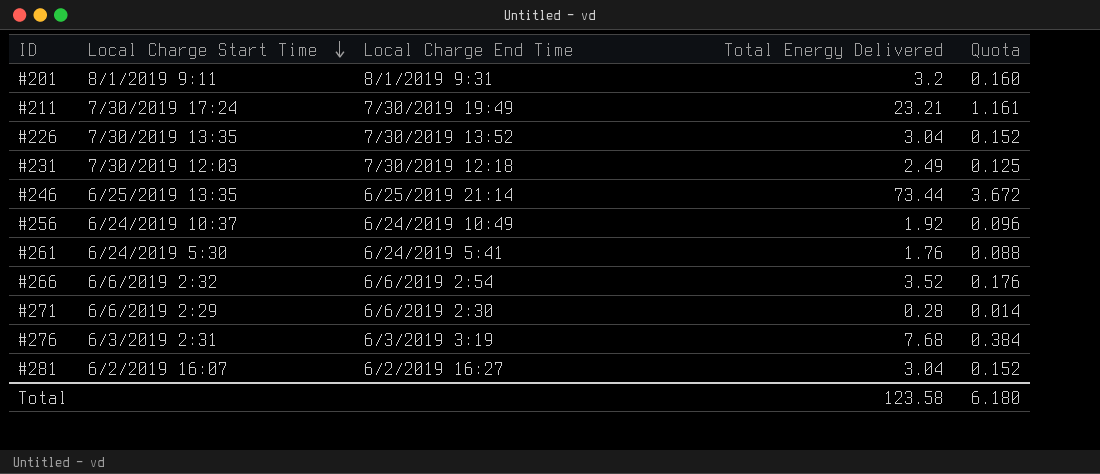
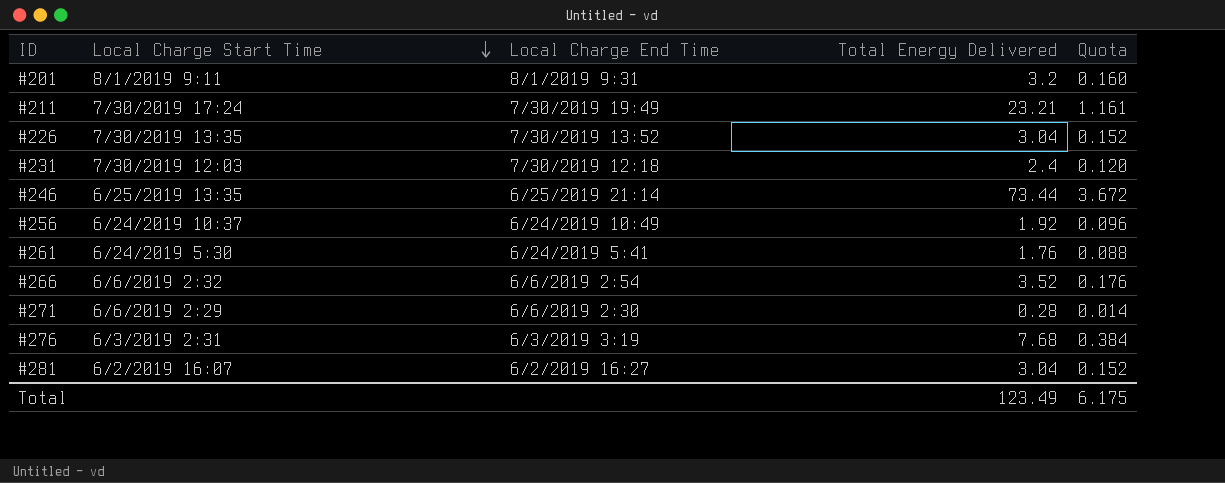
#231 | Total Energy Delivered: 2.49 -> 2.4
#231 | Quota: 0.125 -> 0.120
Total | Total Energy Delivered: 123.58 -> 123.49
Total | Quota: 6.180 -> 6.175

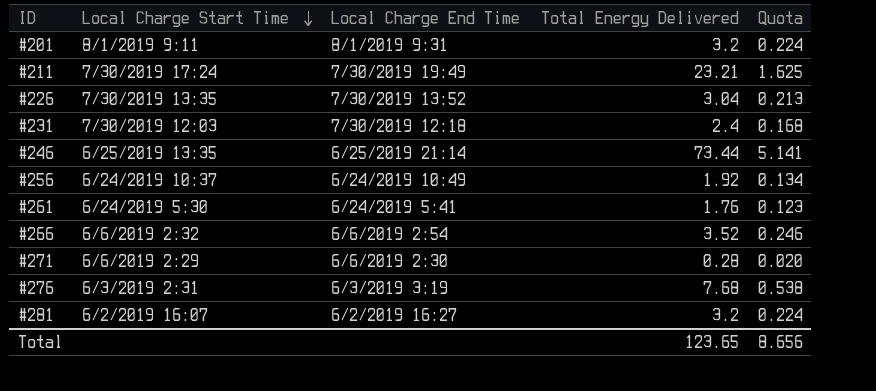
column Quota | formula: [Total Energy Delivered] * 0.05 -> [Total Energy Delivered] * 0.07
#281 | Total Energy Delivered: 3.04 -> 3.2
Total | Total Energy Delivered: 123.49 -> 123.65
Total | Quota: 6.175 -> 8.656

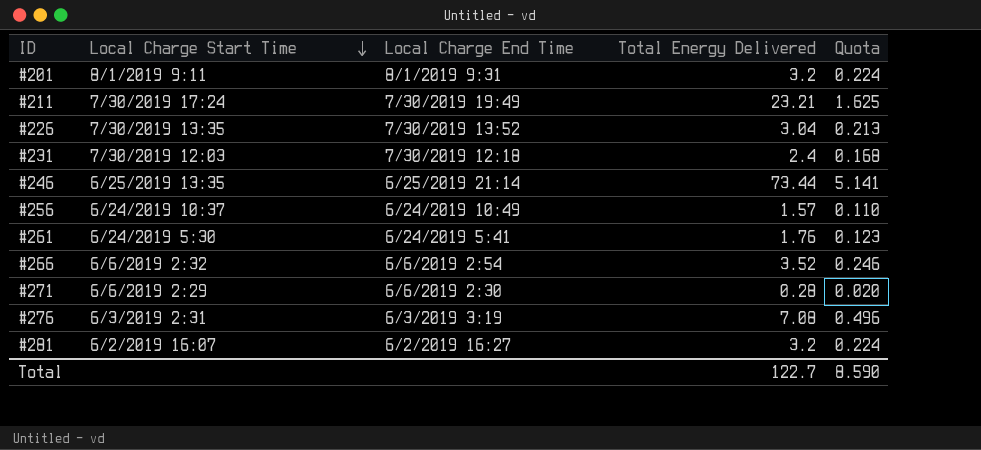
#256 | Total Energy Delivered: 1.92 -> 1.57
#256 | Quota: 0.134 -> 0.110
#276 | Total Energy Delivered: 7.68 -> 7.08
#276 | Quota: 0.538 -> 0.496
Total | Total Energy Delivered: 123.65 -> 122.7
Total | Quota: 8.656 -> 8.590

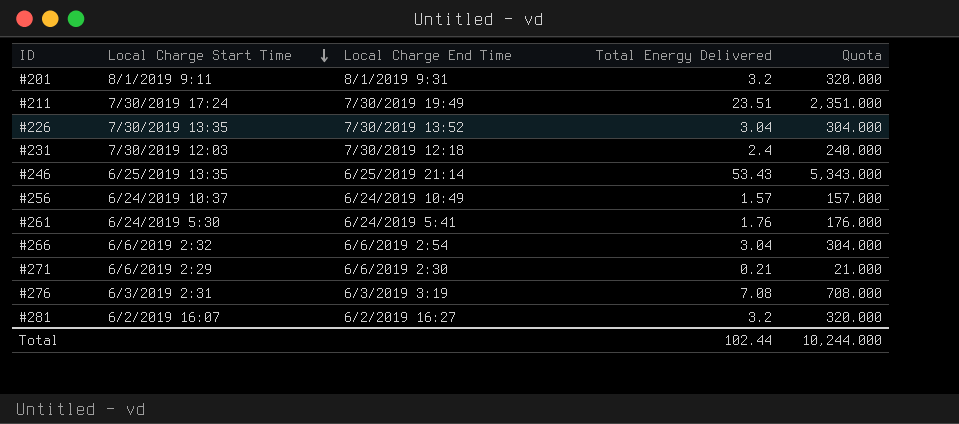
column Quota | formula: [Total Energy Delivered] * 0.07 -> [Total Energy Delivered] * 100
#211 | Total Energy Delivered: 23.21 -> 23.51
#246 | Total Energy Delivered: 73.44 -> 53.43
#266 | Total Energy Delivered: 3.52 -> 3.04
#271 | Total Energy Delivered: 0.28 -> 0.21
Total | Total Energy Delivered: 122.7 -> 102.44
Total | Quota: 8.590 -> 10,244.000

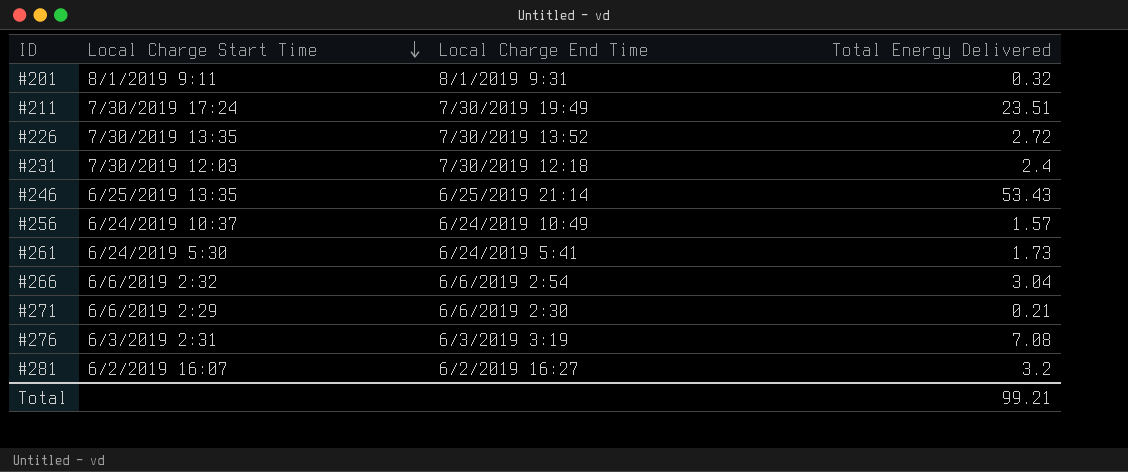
column Quota | formula: [Total Energy Delivered] * 100 -> none
#201 | Total Energy Delivered: 3.2 -> 0.32
#226 | Total Energy Delivered: 3.04 -> 2.72
#261 | Total Energy Delivered: 1.76 -> 1.73
Total | Total Energy Delivered: 102.44 -> 99.21

